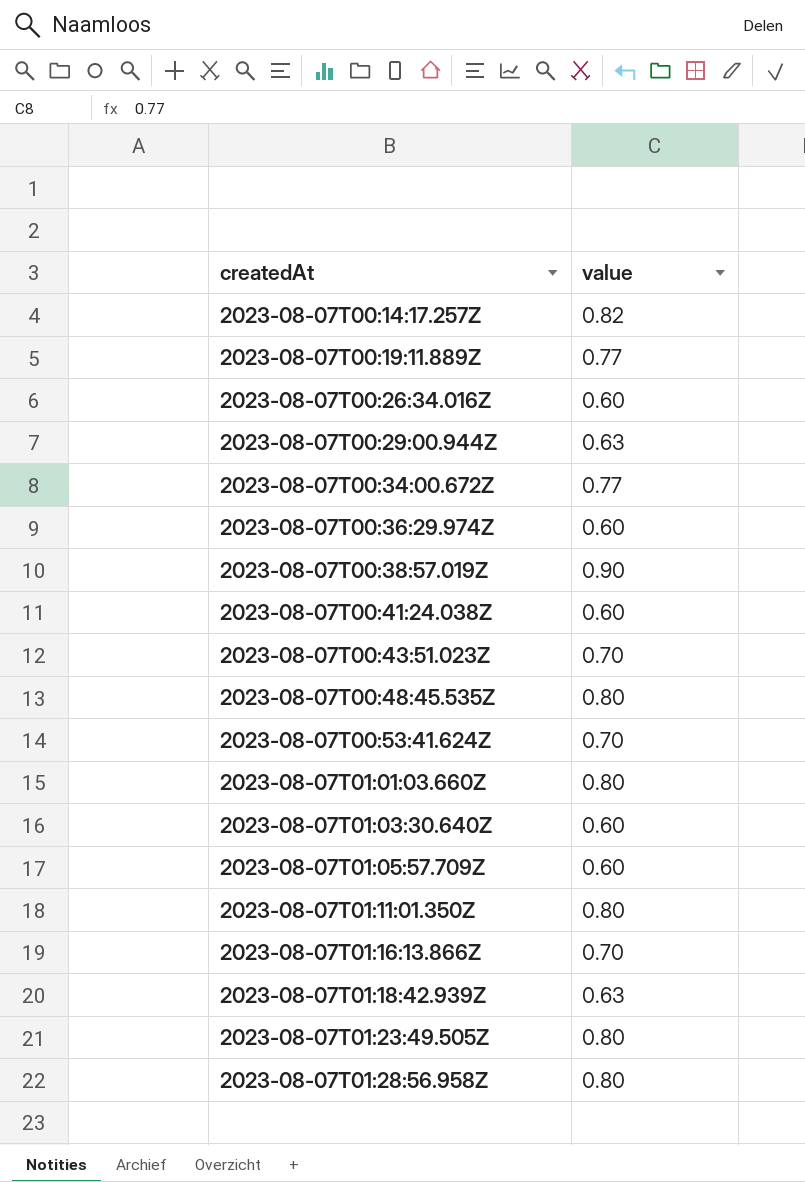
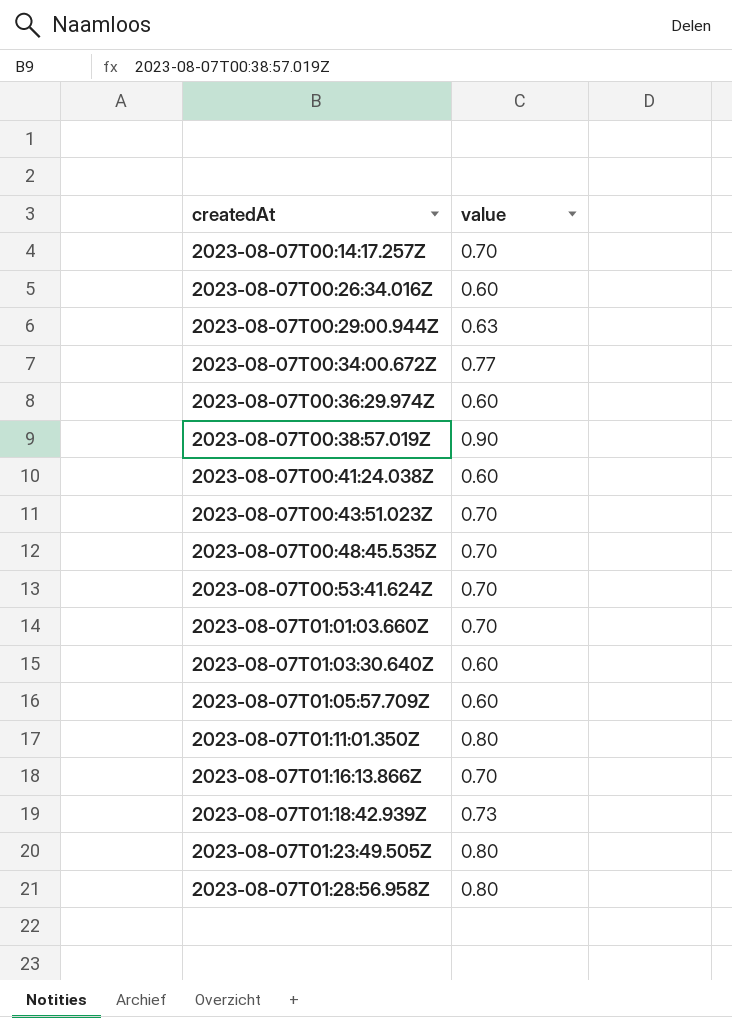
row 2023-08-07T00:19:11.889Z: 0.77 -> none
2023-08-07T00:14:17.257Z | value: 0.82 -> 0.70
2023-08-07T00:48:45.535Z | value: 0.80 -> 0.70
2023-08-07T01:01:03.660Z | value: 0.80 -> 0.70
2023-08-07T01:18:42.939Z | value: 0.63 -> 0.73

